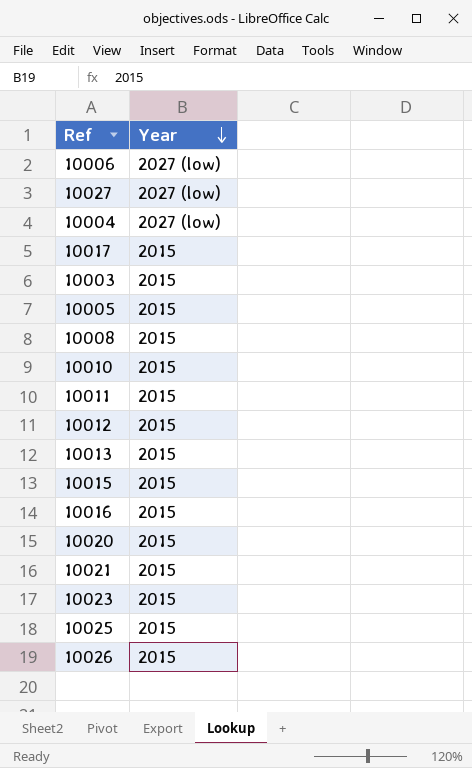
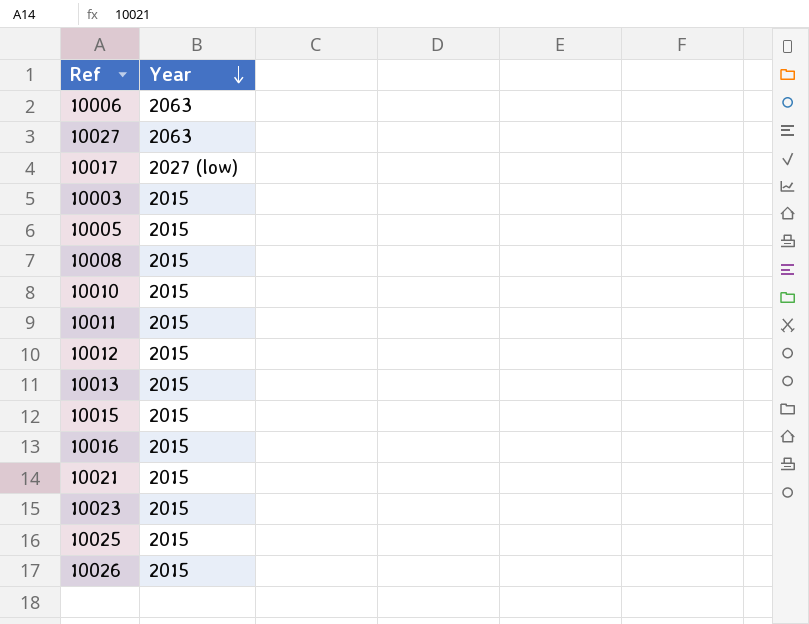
row 10004: 2027 (low) -> none
row 10020: 2015 -> none
10006 | Year: 2027 (low) -> 2063
10027 | Year: 2027 (low) -> 2063
10017 | Year: 2015 -> 2027 (low)

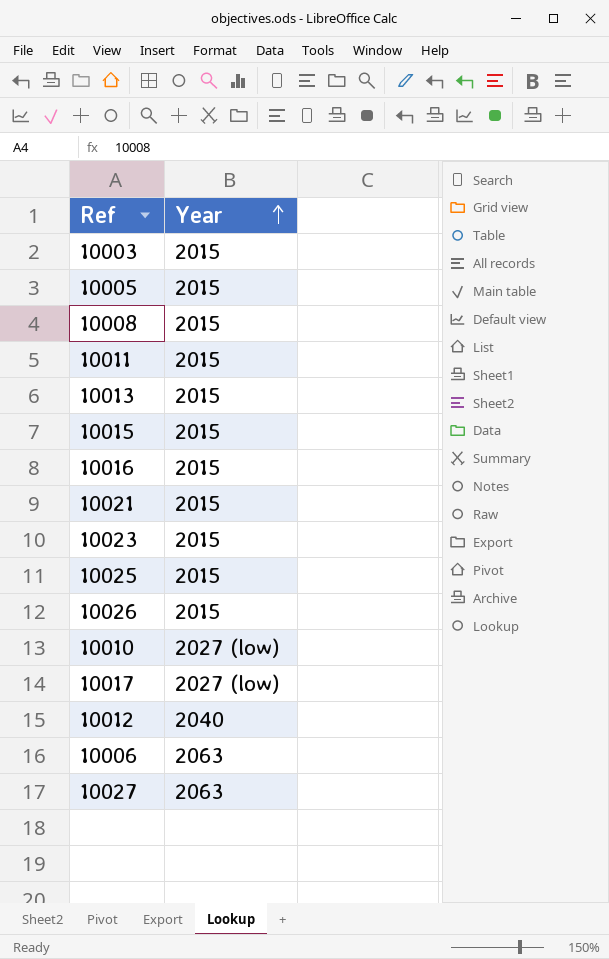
row order: Year descending -> Year ascending
10010 | Year: 2015 -> 2027 (low)
10012 | Year: 2015 -> 2040

